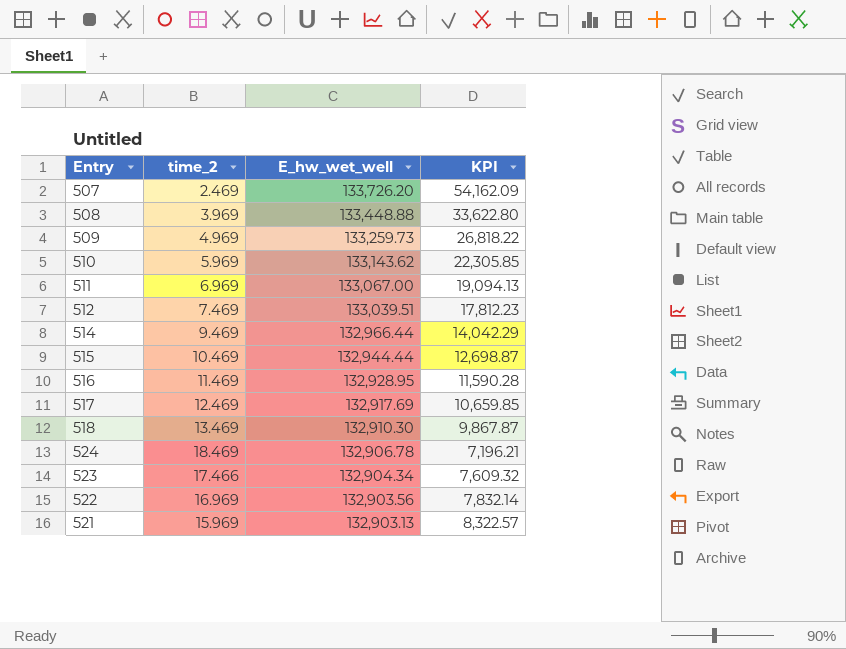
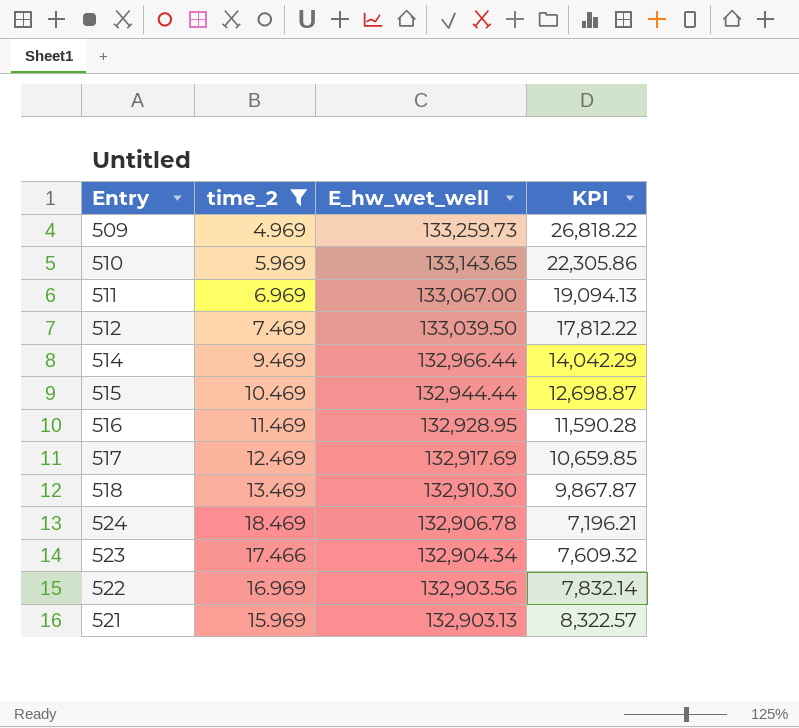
filter: none -> time_2 >= 4.969
510 | E_hw_wet_well: 133,143.62 -> 133,143.65
510 | KPI: 22,305.85 -> 22,305.86
512 | E_hw_wet_well: 133,039.51 -> 133,039.50
512 | KPI: 17,812.23 -> 17,812.22

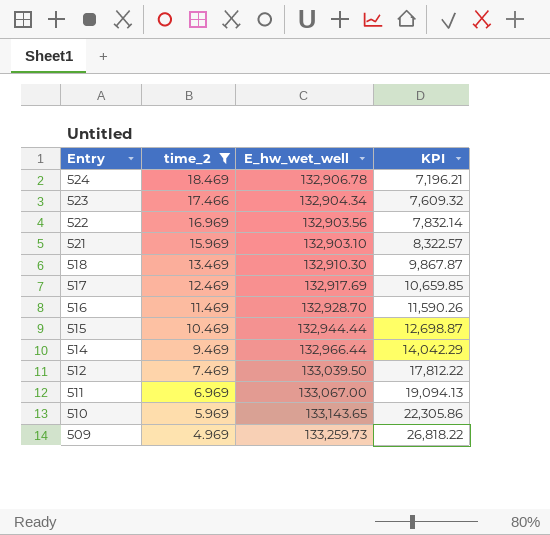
row order: E_hw_wet_well descending -> Entry descending
521 | E_hw_wet_well: 132,903.13 -> 132,903.10
516 | E_hw_wet_well: 132,928.95 -> 132,928.70
516 | KPI: 11,590.28 -> 11,590.26

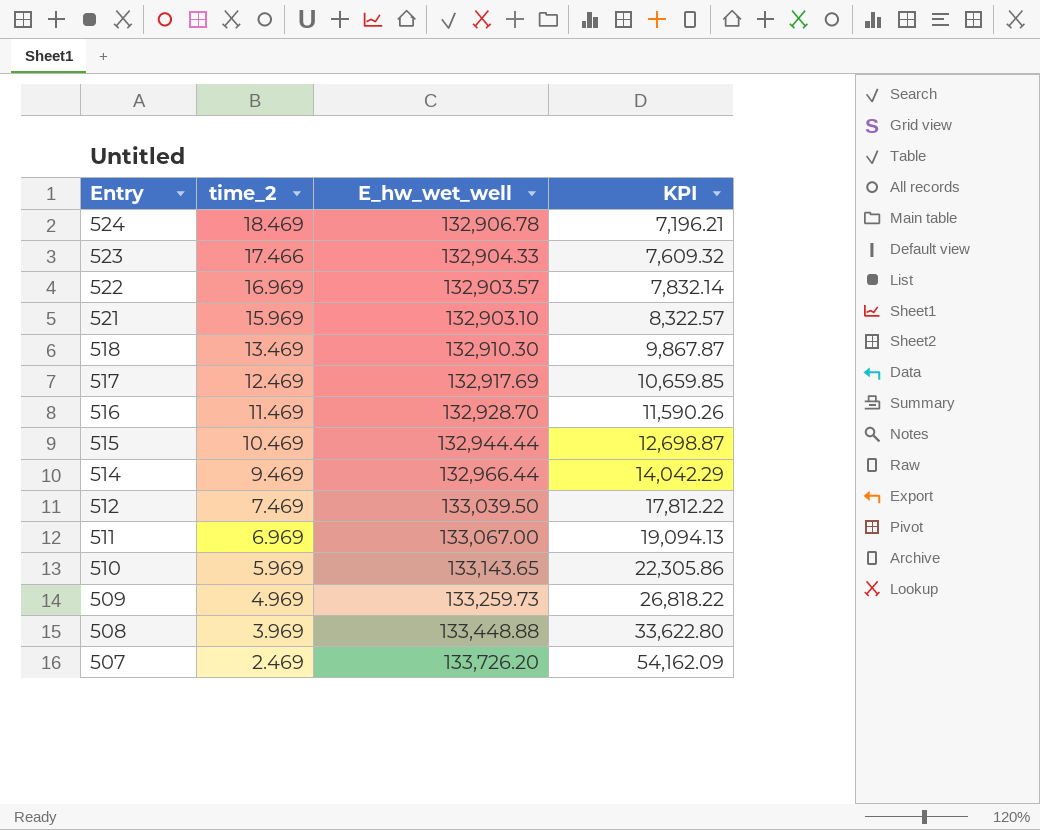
filter: time_2 >= 4.969 -> none
523 | E_hw_wet_well: 132,904.34 -> 132,904.33
522 | E_hw_wet_well: 132,903.56 -> 132,903.57

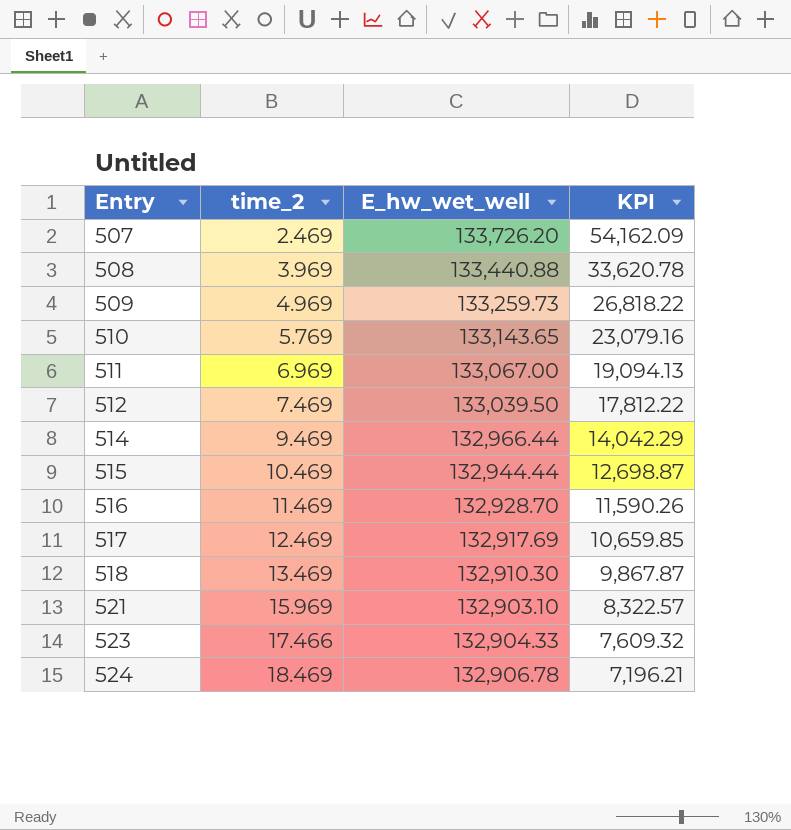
row order: Entry descending -> Entry ascending
row 522: 16.969 | 132,903.57 | 7,832.14 -> none
508 | E_hw_wet_well: 133,448.88 -> 133,440.88
508 | KPI: 33,622.80 -> 33,620.78
510 | time_2: 5.969 -> 5.769
510 | KPI: 22,305.86 -> 23,079.16

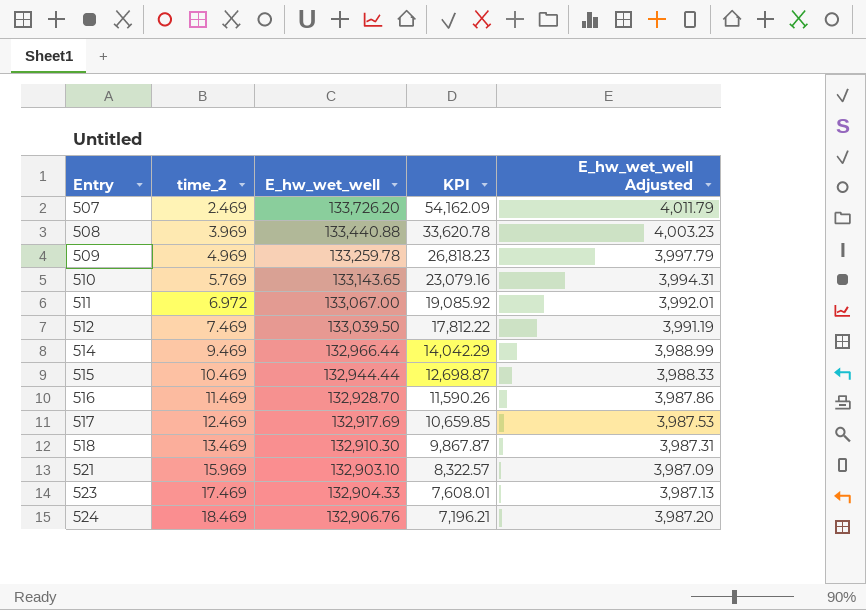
column E_hw_wet_well Adjusted | formula: none -> [E_hw_wet_well] * 0.03
509 | E_hw_wet_well: 133,259.73 -> 133,259.78
509 | KPI: 26,818.22 -> 26,818.23
511 | time_2: 6.969 -> 6.972
511 | KPI: 19,094.13 -> 19,085.92
523 | time_2: 17.466 -> 17.469
523 | KPI: 7,609.32 -> 7,608.01
524 | E_hw_wet_well: 132,906.78 -> 132,906.76

